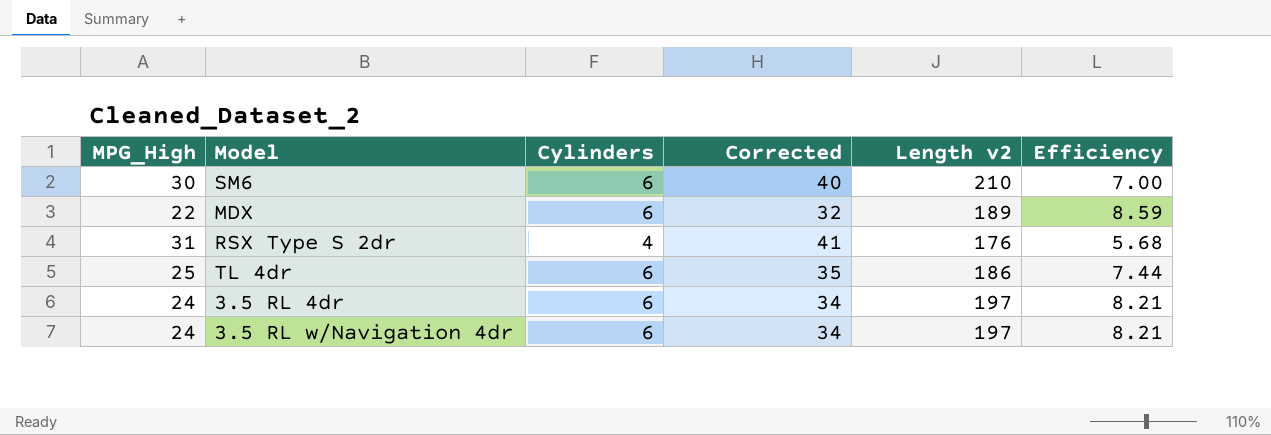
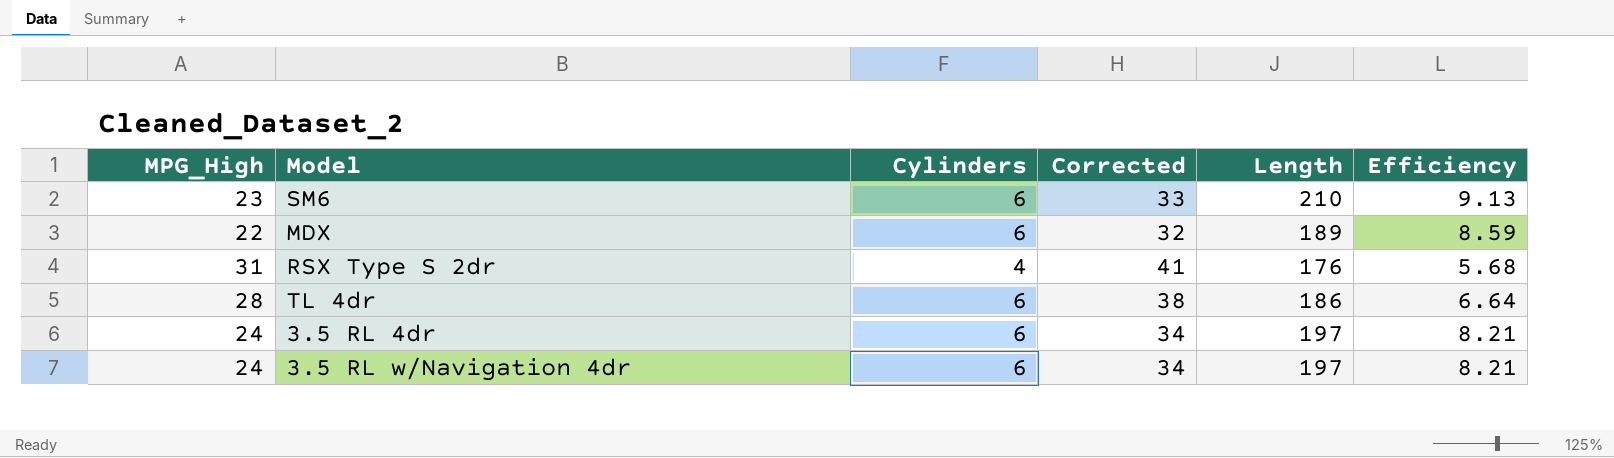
column name: Length v2 -> Length
SM6 | MPG_High: 30 -> 23
SM6 | Corrected: 40 -> 33
SM6 | Efficiency: 7.00 -> 9.13
TL 4dr | MPG_High: 25 -> 28
TL 4dr | Corrected: 35 -> 38
TL 4dr | Efficiency: 7.44 -> 6.64

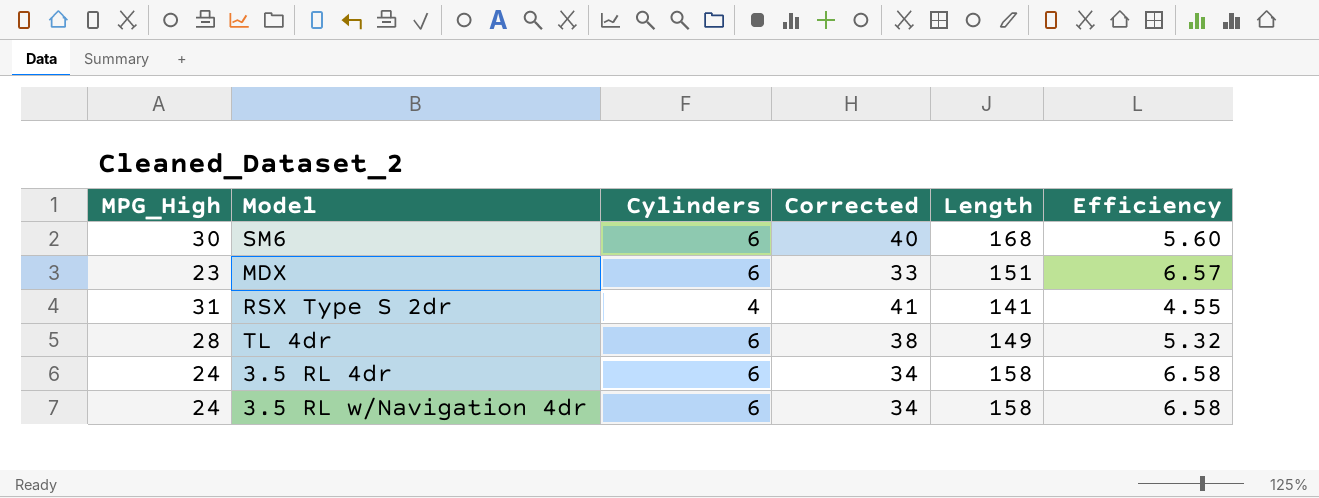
SM6 | MPG_High: 23 -> 30
SM6 | Corrected: 33 -> 40
SM6 | Length: 210 -> 168
SM6 | Efficiency: 9.13 -> 5.60
MDX | MPG_High: 22 -> 23
MDX | Corrected: 32 -> 33
MDX | Length: 189 -> 151
MDX | Efficiency: 8.59 -> 6.57
RSX Type S 2dr | Length: 176 -> 141
RSX Type S 2dr | Efficiency: 5.68 -> 4.55
TL 4dr | Length: 186 -> 149
TL 4dr | Efficiency: 6.64 -> 5.32
3.5 RL 4dr | Length: 197 -> 158
3.5 RL 4dr | Efficiency: 8.21 -> 6.58
3.5 RL w/Navigation 4dr | Length: 197 -> 158
3.5 RL w/Navigation 4dr | Efficiency: 8.21 -> 6.58

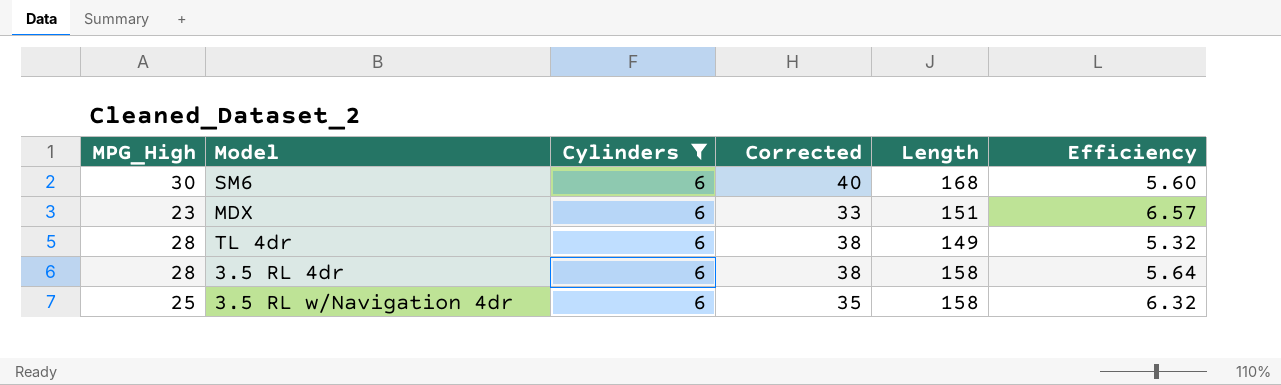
filter: none -> Cylinders = 6
3.5 RL 4dr | MPG_High: 24 -> 28
3.5 RL 4dr | Corrected: 34 -> 38
3.5 RL 4dr | Efficiency: 6.58 -> 5.64
3.5 RL w/Navigation 4dr | MPG_High: 24 -> 25
3.5 RL w/Navigation 4dr | Corrected: 34 -> 35
3.5 RL w/Navigation 4dr | Efficiency: 6.58 -> 6.32

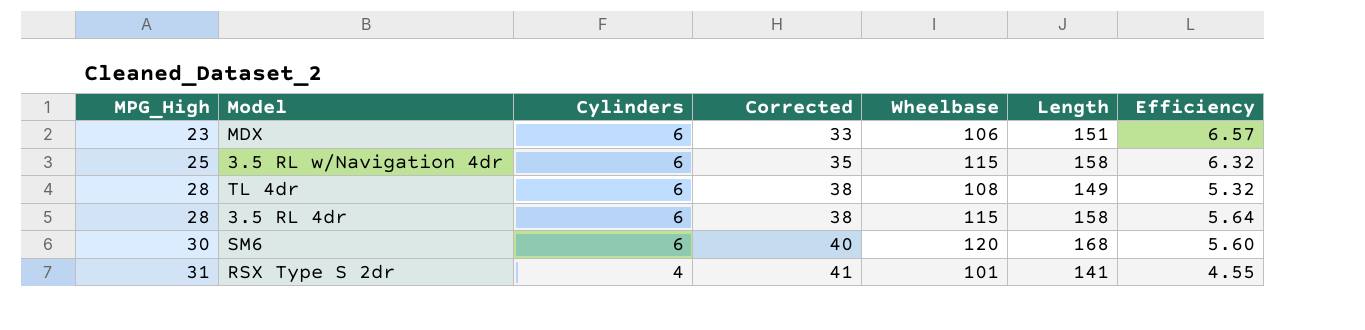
filter: Cylinders = 6 -> none
row order: none -> MPG_High ascending
column Wheelbase | position: none -> 5

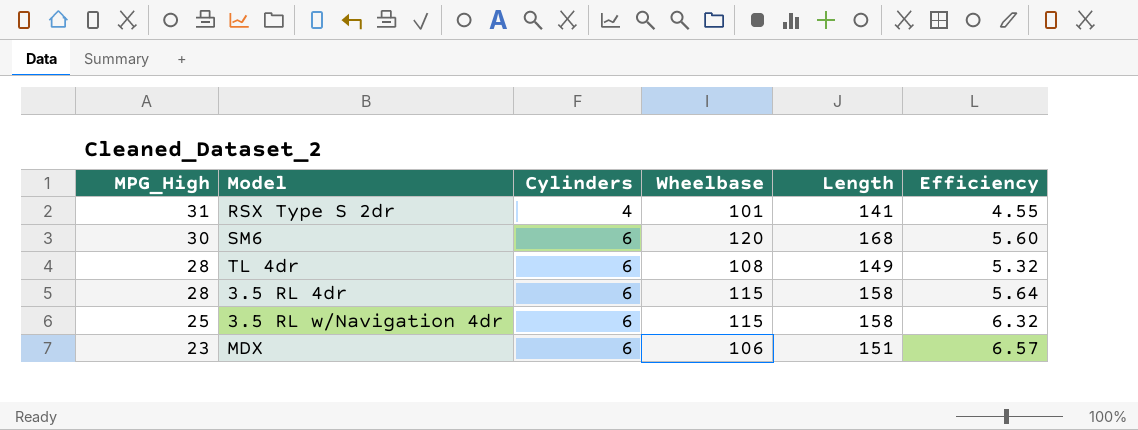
row order: MPG_High ascending -> MPG_High descending
column Corrected | formula: [MPG_High] + 10 -> none

